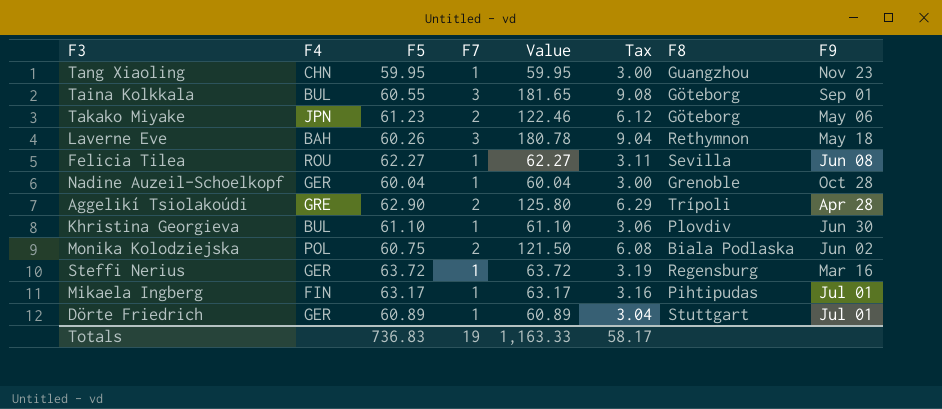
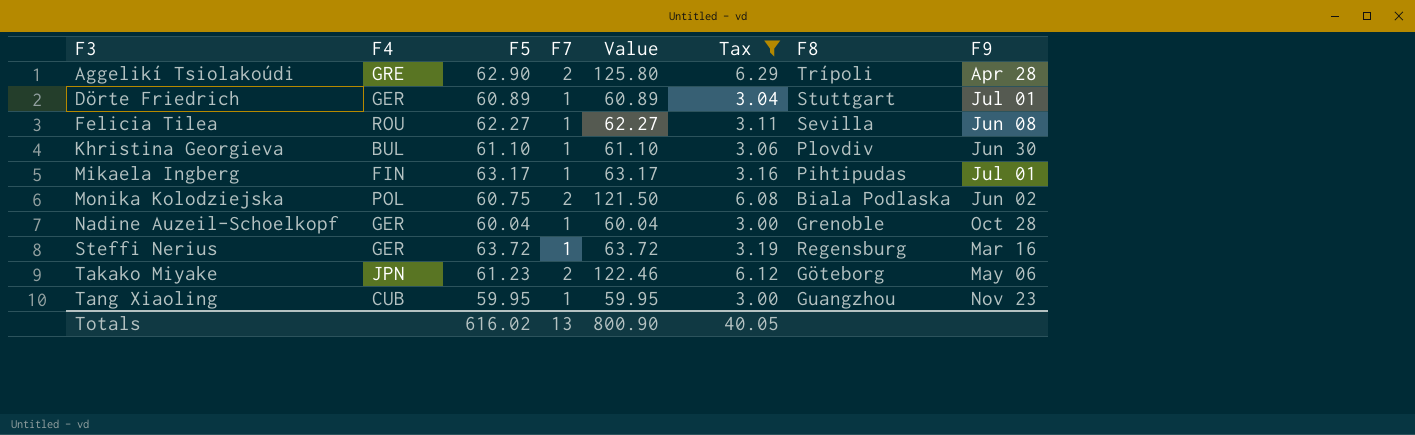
filter: none -> Tax <= 6.29
row order: none -> F3 ascending
Tang Xiaoling | F4: CHN -> CUB
Totals | F5: 736.83 -> 616.02
Totals | F7: 19 -> 13
Totals | Value: 1,163.33 -> 800.90
Totals | Tax: 58.17 -> 40.05

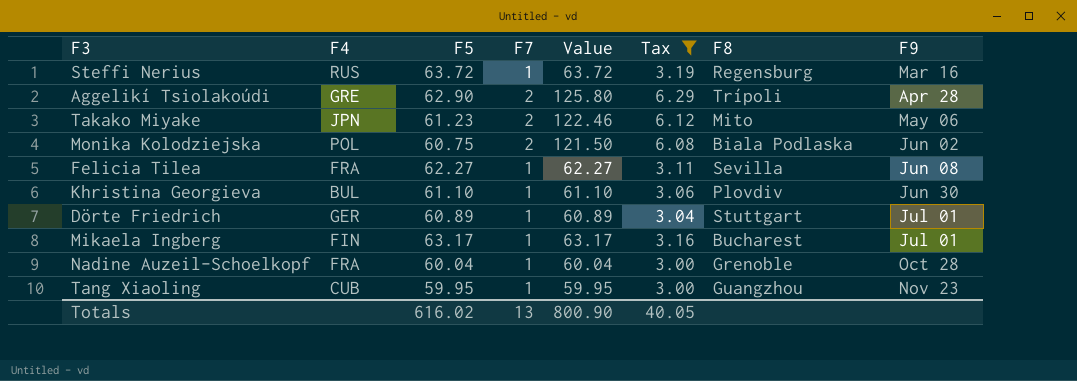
row order: F3 ascending -> F9 ascending
Steffi Nerius | F4: GER -> RUS
Takako Miyake | F8: Göteborg -> Mito
Felicia Tilea | F4: ROU -> FRA
Mikaela Ingberg | F8: Pihtipudas -> Bucharest
Nadine Auzeil-Schoelkopf | F4: GER -> FRA

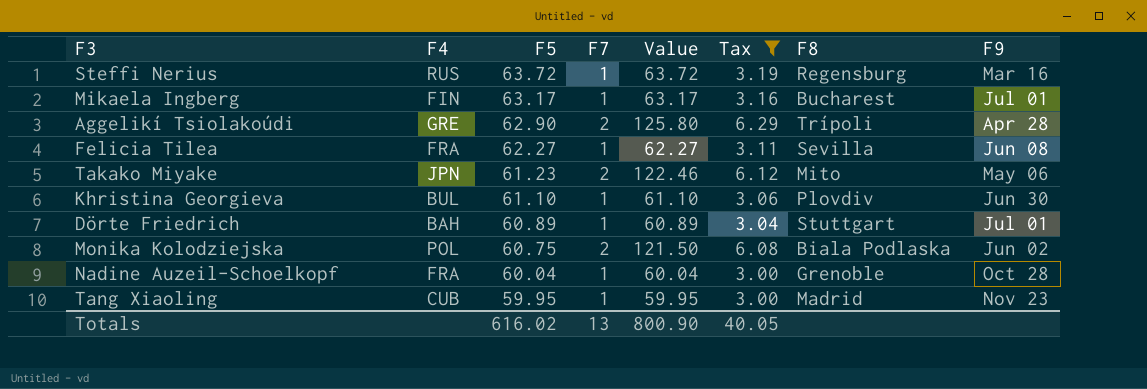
row order: F9 ascending -> F5 descending
Dörte Friedrich | F4: GER -> BAH
Tang Xiaoling | F8: Guangzhou -> Madrid

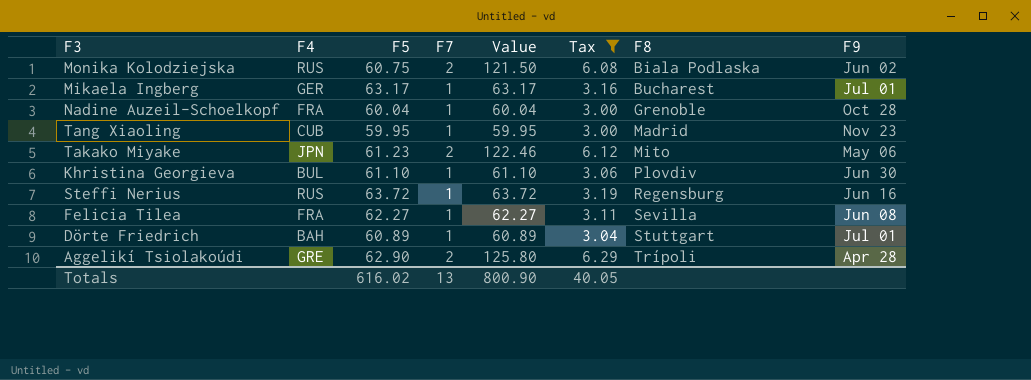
row order: F5 descending -> F8 ascending
Monika Kolodziejska | F4: POL -> RUS
Mikaela Ingberg | F4: FIN -> GER
Steffi Nerius | F9: Mar 16 -> Jun 16

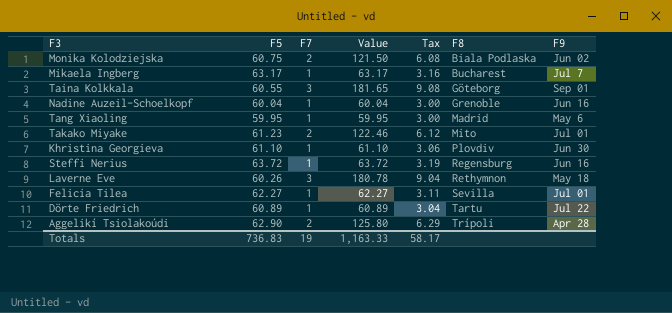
filter: Tax <= 6.29 -> none
column F4 | position: 2 -> none
Mikaela Ingberg | F9: Jul 01 -> Jul 7
Nadine Auzeil-Schoelkopf | F9: Oct 28 -> Jun 16
Tang Xiaoling | F9: Nov 23 -> May 6
Takako Miyake | F9: May 06 -> Jul 01
Felicia Tilea | F9: Jun 08 -> Jul 01
Dörte Friedrich | F8: Stuttgart -> Tartu
Dörte Friedrich | F9: Jul 01 -> Jul 22
Totals | F5: 616.02 -> 736.83
Totals | F7: 13 -> 19
Totals | Value: 800.90 -> 1,163.33
Totals | Tax: 40.05 -> 58.17

